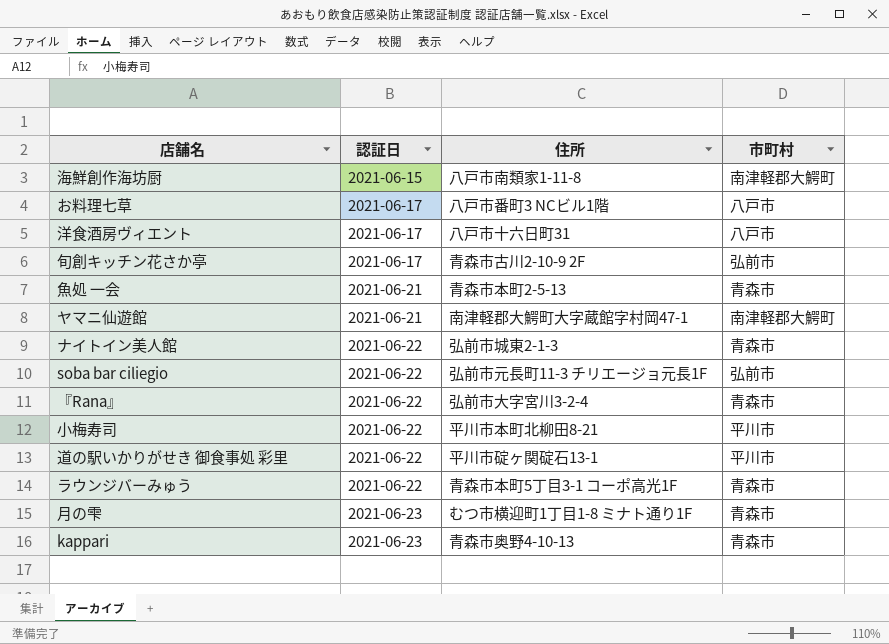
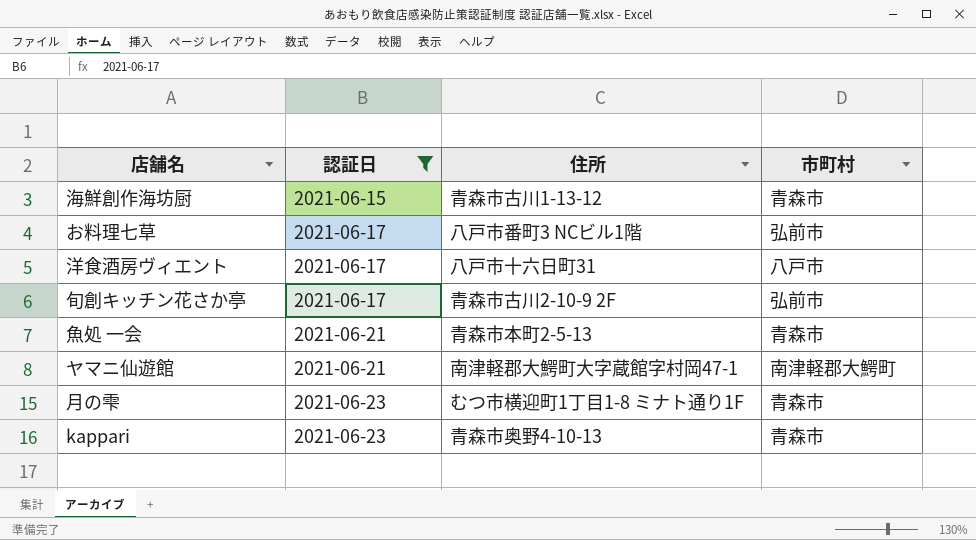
filter: none -> 認証日 != 2021-06-22
海鮮創作海坊厨 | 住所: 八戸市南類家1-11-8 -> 青森市古川1-13-12
海鮮創作海坊厨 | 市町村: 南津軽郡大鰐町 -> 青森市
お料理七草 | 市町村: 八戸市 -> 弘前市

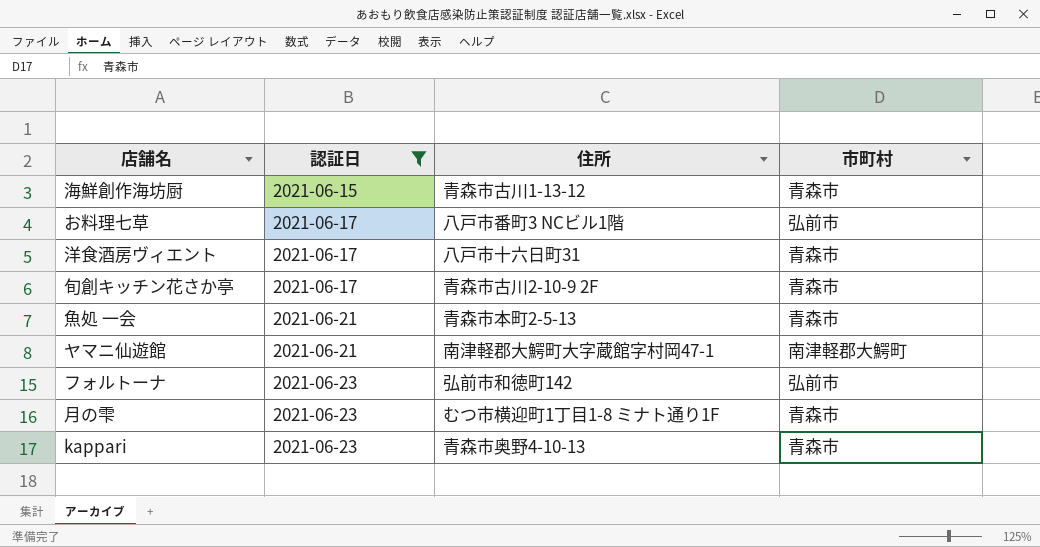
洋食酒房ヴィエント | 市町村: 八戸市 -> 青森市
旬創キッチン花さか亭 | 市町村: 弘前市 -> 青森市
row フォルトーナ: none -> 2021-06-23 | 弘前市和徳町142 | 弘前市

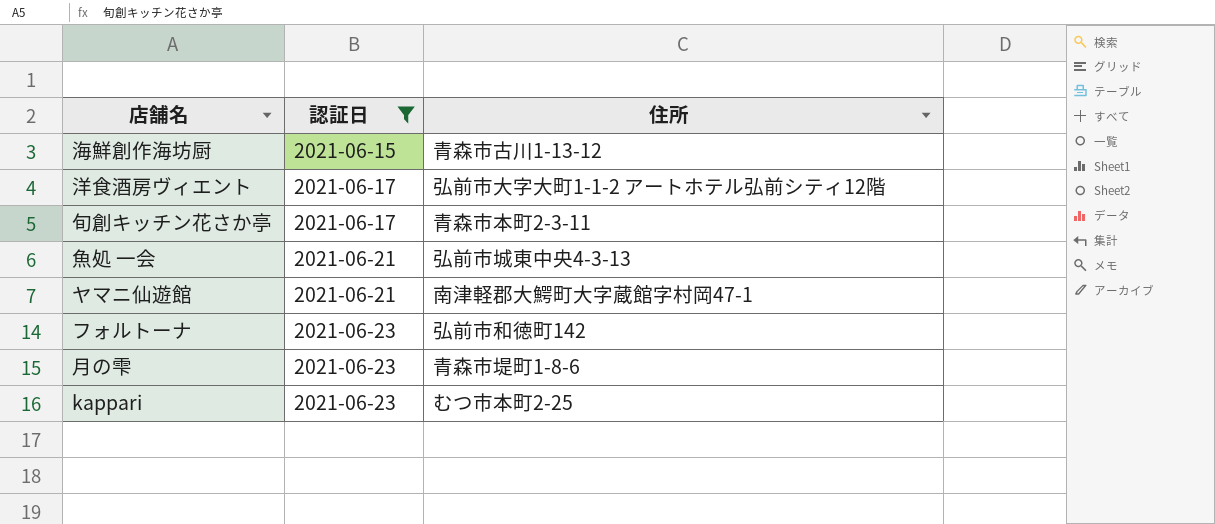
column 市町村 | position: 4 -> none
row お料理七草: 2021-06-17 | 八戸市番町3 NCビル1階 | 弘前市 -> none
洋食酒房ヴィエント | 住所: 八戸市十六日町31 -> 弘前市大字大町1-1-2 アートホテル弘前シティ12階
旬創キッチン花さか亭 | 住所: 青森市古川2-10-9 2F -> 青森市本町2-3-11
魚処 一会 | 住所: 青森市本町2-5-13 -> 弘前市城東中央4-3-13
月の雫 | 住所: むつ市横迎町1丁目1-8 ミナト通り1F -> 青森市堤町1-8-6
kappari | 住所: 青森市奥野4-10-13 -> むつ市本町2-25

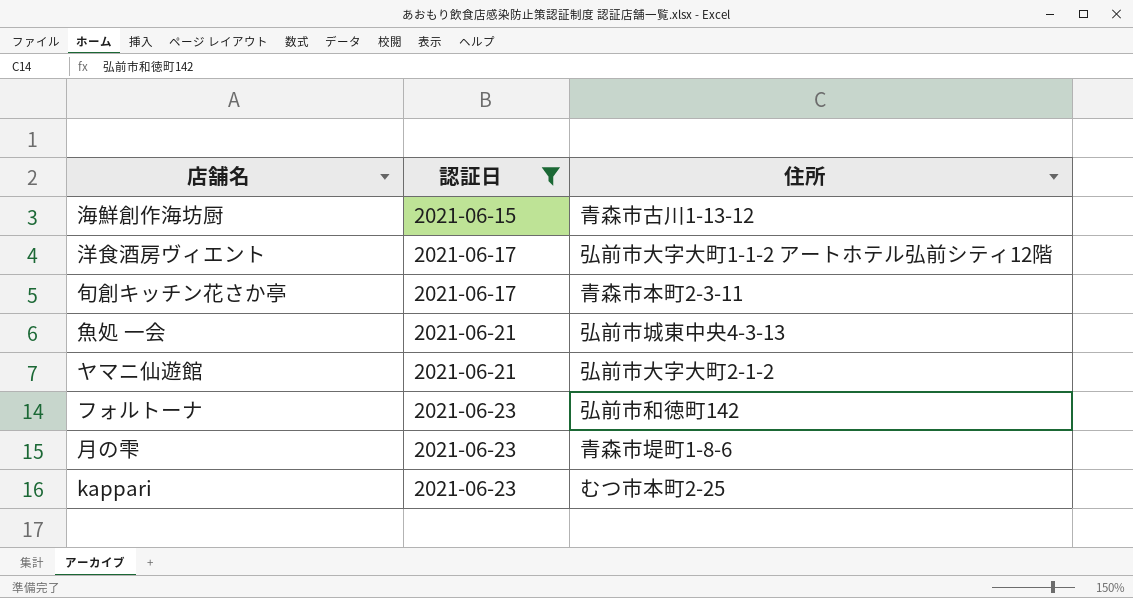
ヤマニ仙遊館 | 住所: 南津軽郡大鰐町大字蔵館字村岡47-1 -> 弘前市大字大町2-1-2

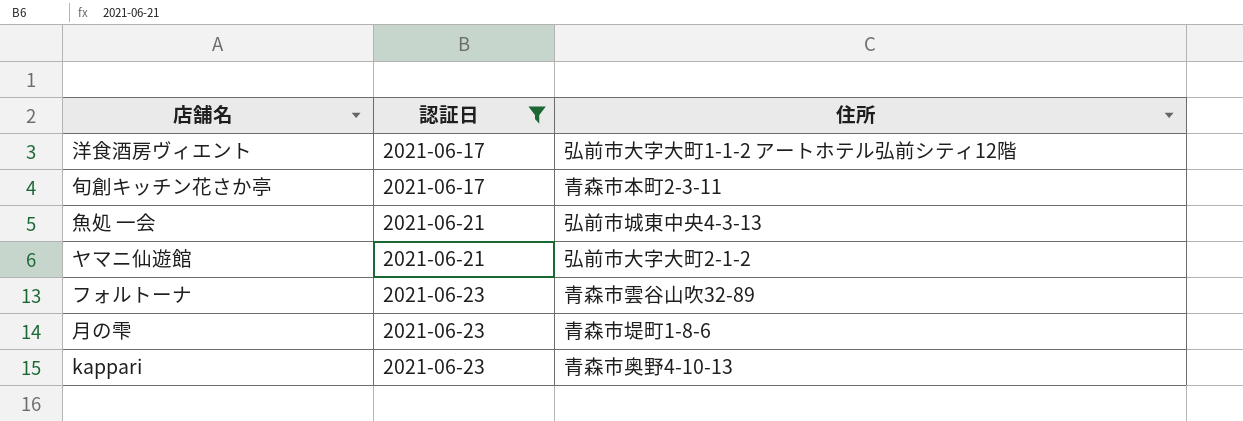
row 海鮮創作海坊厨: 2021-06-15 | 青森市古川1-13-12 -> none
フォルトーナ | 住所: 弘前市和徳町142 -> 青森市雲谷山吹32-89
kappari | 住所: むつ市本町2-25 -> 青森市奥野4-10-13

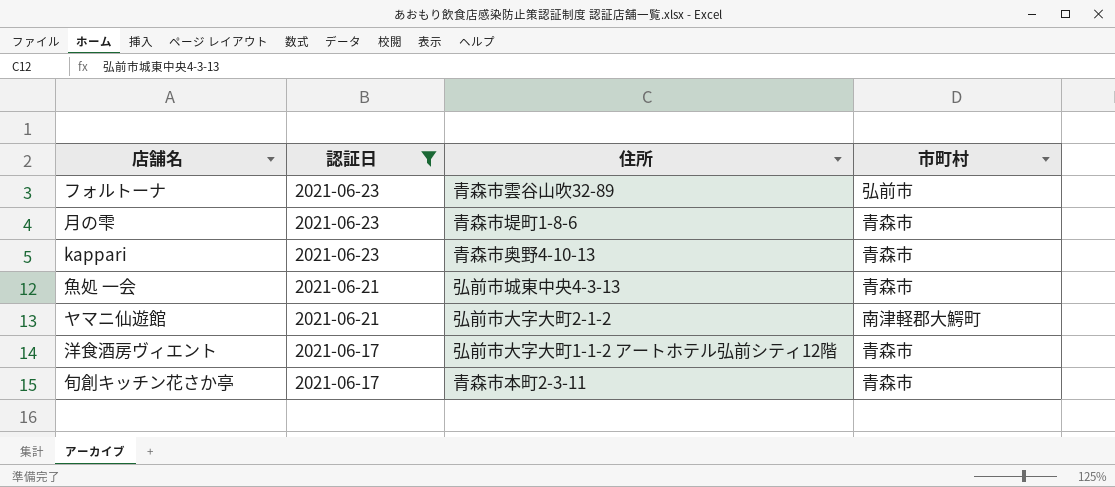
row order: 認証日 ascending -> 認証日 descending
column 市町村 | position: none -> 4

